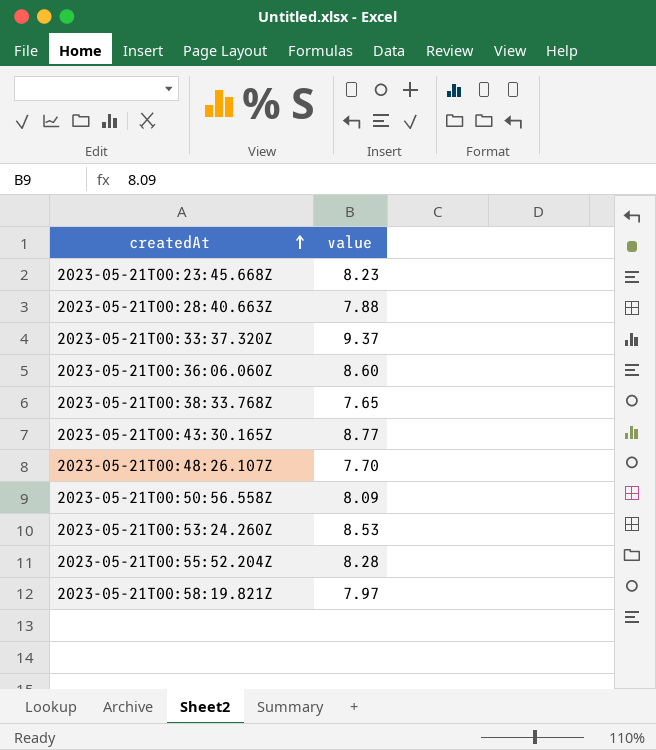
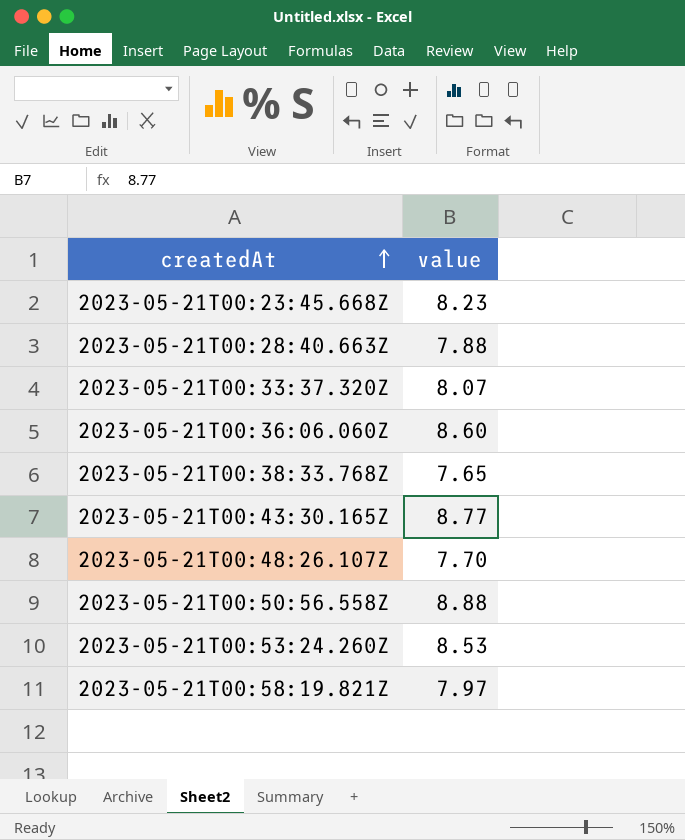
row 2023-05-21T00:55:52.204Z: 8.28 -> none
2023-05-21T00:33:37.320Z | value: 9.37 -> 8.07
2023-05-21T00:50:56.558Z | value: 8.09 -> 8.88

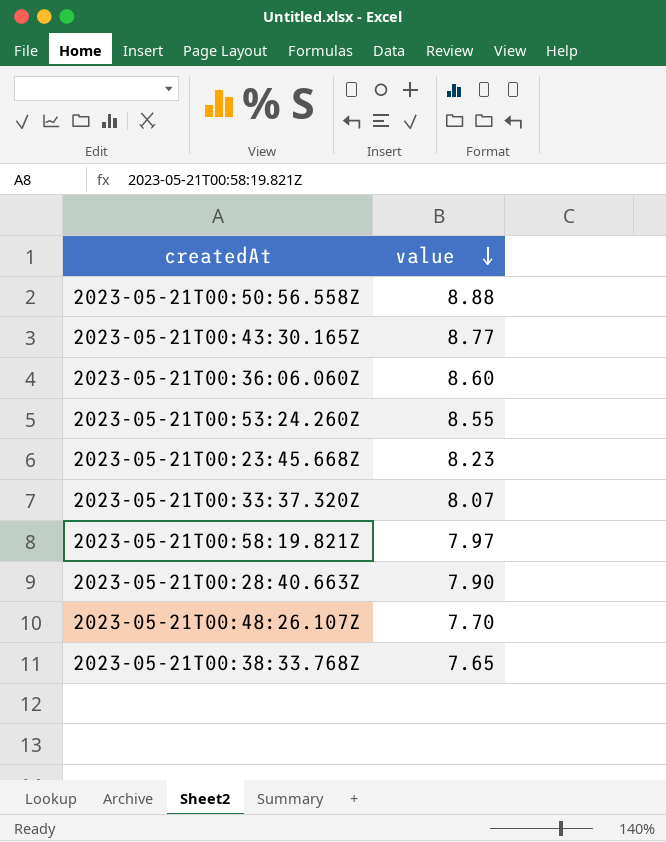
row order: createdAt ascending -> value descending
2023-05-21T00:53:24.260Z | value: 8.53 -> 8.55
2023-05-21T00:28:40.663Z | value: 7.88 -> 7.90

